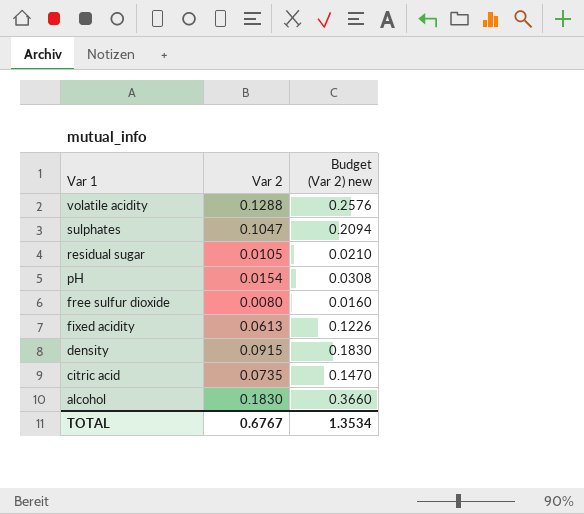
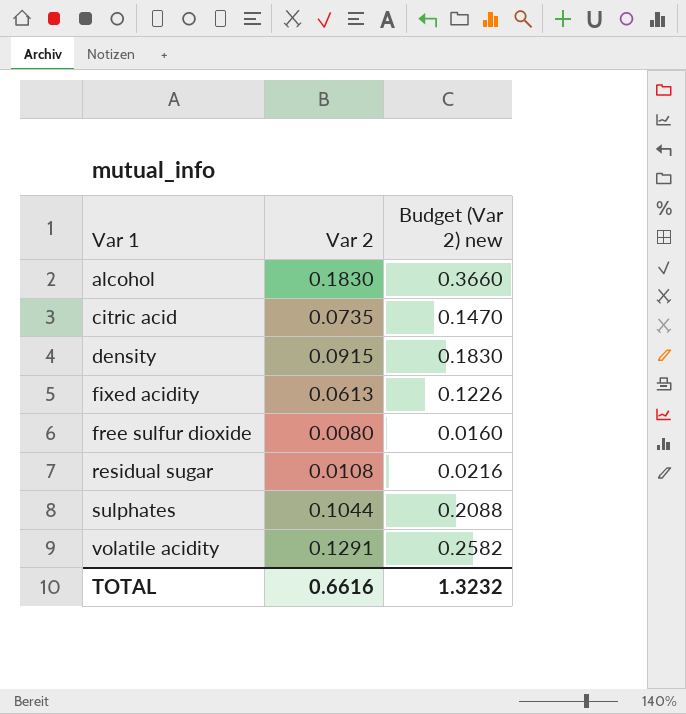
row order: Var 1 descending -> Var 1 ascending
row pH: 0.0154 | 0.0308 -> none
residual sugar | Var 2: 0.0105 -> 0.0108
residual sugar | Budget (Var 2) new: 0.0210 -> 0.0216
sulphates | Var 2: 0.1047 -> 0.1044
sulphates | Budget (Var 2) new: 0.2094 -> 0.2088
volatile acidity | Var 2: 0.1288 -> 0.1291
volatile acidity | Budget (Var 2) new: 0.2576 -> 0.2582
TOTAL | Var 2: 0.6767 -> 0.6616
TOTAL | Budget (Var 2) new: 1.3534 -> 1.3232

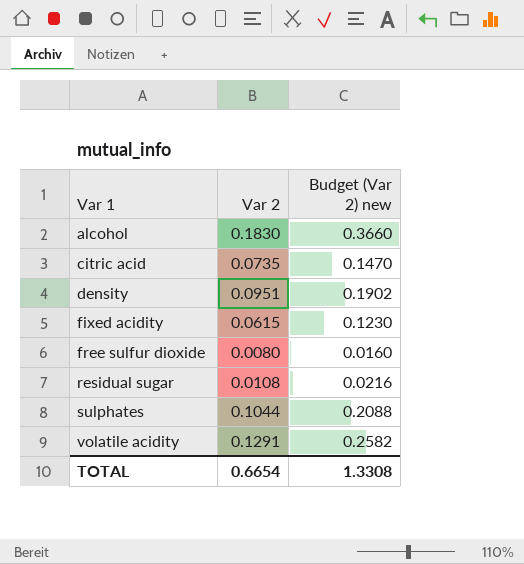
density | Var 2: 0.0915 -> 0.0951
density | Budget (Var 2) new: 0.1830 -> 0.1902
fixed acidity | Var 2: 0.0613 -> 0.0615
fixed acidity | Budget (Var 2) new: 0.1226 -> 0.1230
TOTAL | Var 2: 0.6616 -> 0.6654
TOTAL | Budget (Var 2) new: 1.3232 -> 1.3308

